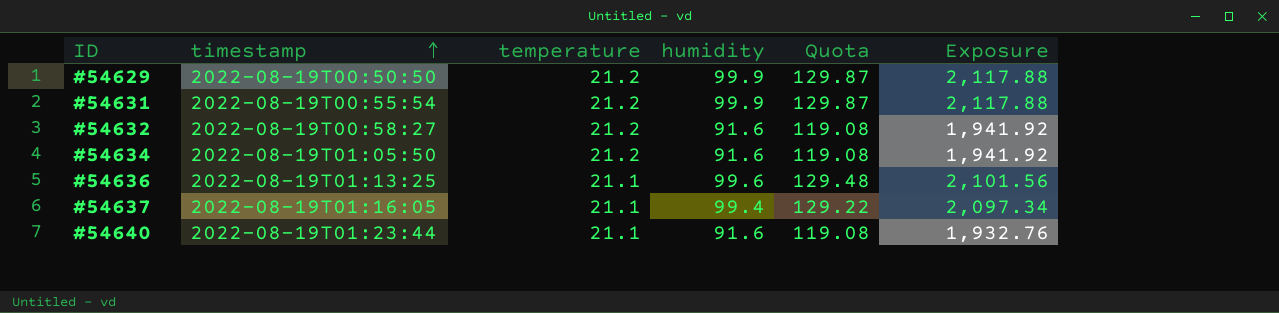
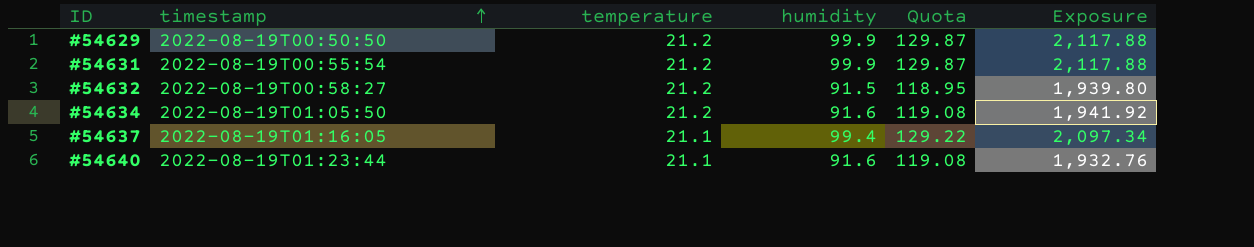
row #54636: 2022-08-19T01:13:25 | 21.1 | 99.6 | 129.48 | 2,101.56 -> none
#54632 | humidity: 91.6 -> 91.5
#54632 | Quota: 119.08 -> 118.95
#54632 | Exposure: 1,941.92 -> 1,939.80

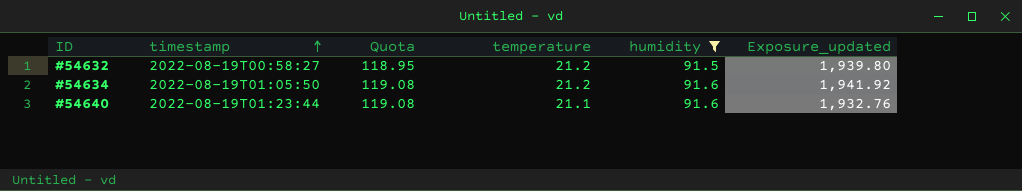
filter: none -> humidity <= 91.6
column Quota | position: 5 -> 3
column name: Exposure -> Exposure_updated

